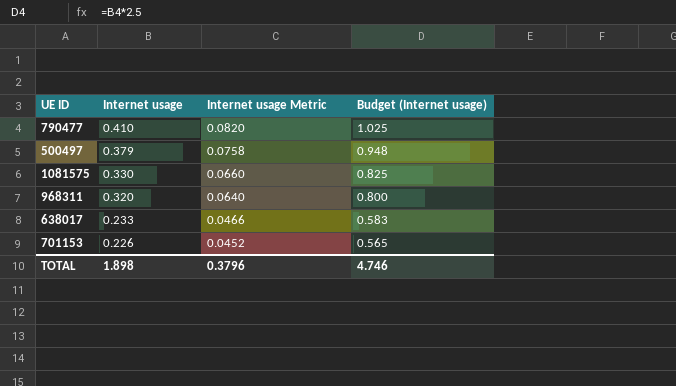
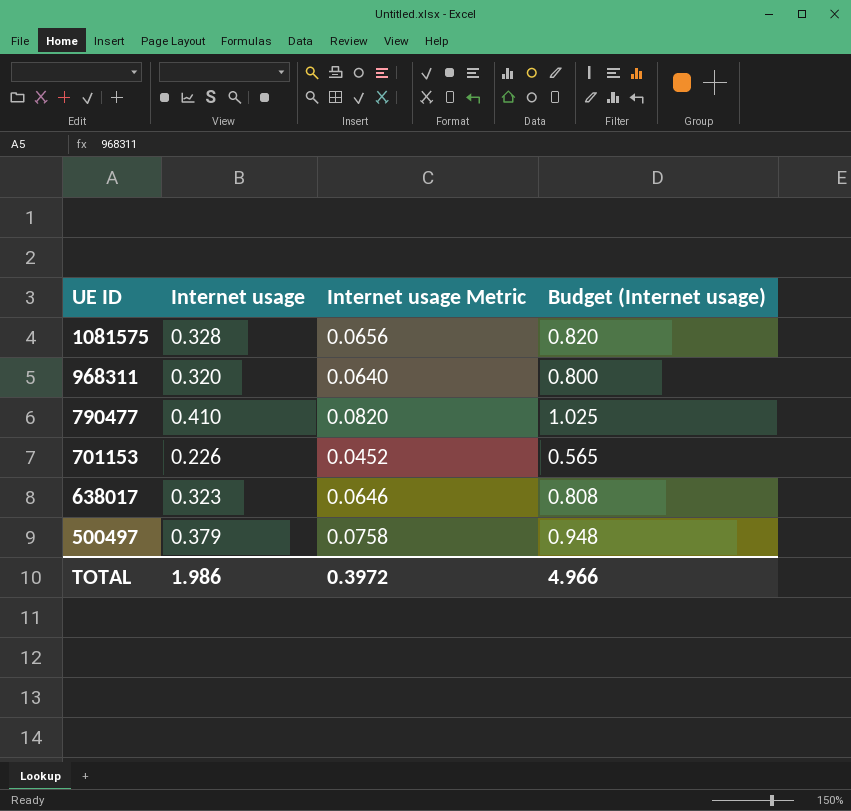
row order: Internet usage descending -> UE ID descending
1081575 | Internet usage: 0.330 -> 0.328
1081575 | Internet usage Metric: 0.0660 -> 0.0656
1081575 | Budget (Internet usage): 0.825 -> 0.820
638017 | Internet usage: 0.233 -> 0.323
638017 | Internet usage Metric: 0.0466 -> 0.0646
638017 | Budget (Internet usage): 0.583 -> 0.808
TOTAL | Internet usage: 1.898 -> 1.986
TOTAL | Internet usage Metric: 0.3796 -> 0.3972
TOTAL | Budget (Internet usage): 4.746 -> 4.966

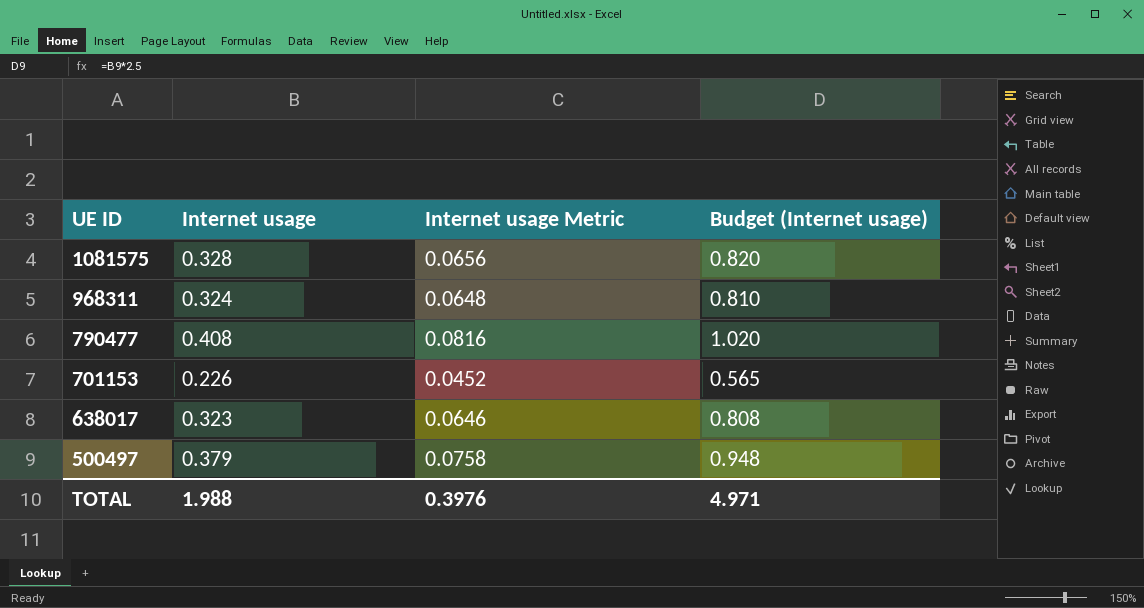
968311 | Internet usage: 0.320 -> 0.324
968311 | Internet usage Metric: 0.0640 -> 0.0648
968311 | Budget (Internet usage): 0.800 -> 0.810
790477 | Internet usage: 0.410 -> 0.408
790477 | Internet usage Metric: 0.0820 -> 0.0816
790477 | Budget (Internet usage): 1.025 -> 1.020
TOTAL | Internet usage: 1.986 -> 1.988
TOTAL | Internet usage Metric: 0.3972 -> 0.3976
TOTAL | Budget (Internet usage): 4.966 -> 4.971

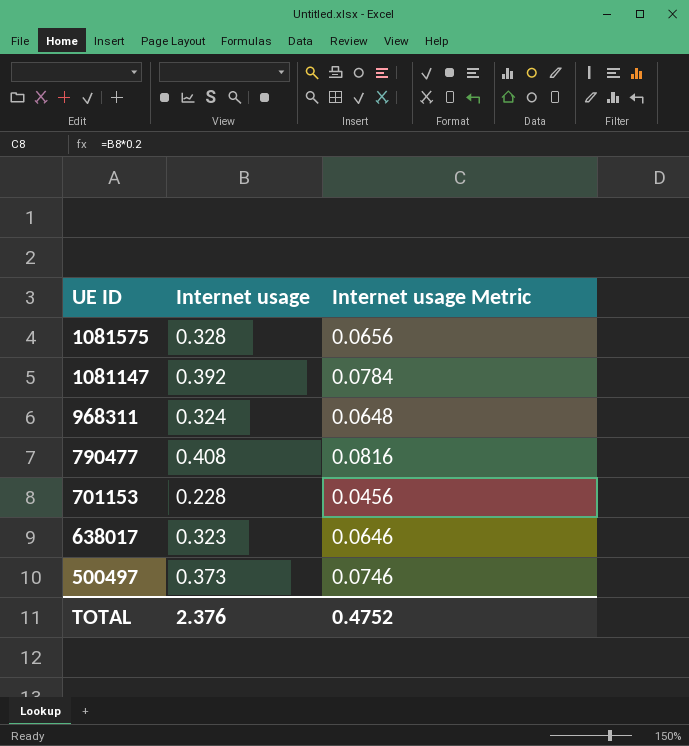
column Budget (Internet usage) | formula: [Internet usage] * 2.5 -> none
row 1081147: none -> 0.392 | 0.0784
701153 | Internet usage: 0.226 -> 0.228
701153 | Internet usage Metric: 0.0452 -> 0.0456
500497 | Internet usage: 0.379 -> 0.373
500497 | Internet usage Metric: 0.0758 -> 0.0746
TOTAL | Internet usage: 1.988 -> 2.376
TOTAL | Internet usage Metric: 0.3976 -> 0.4752

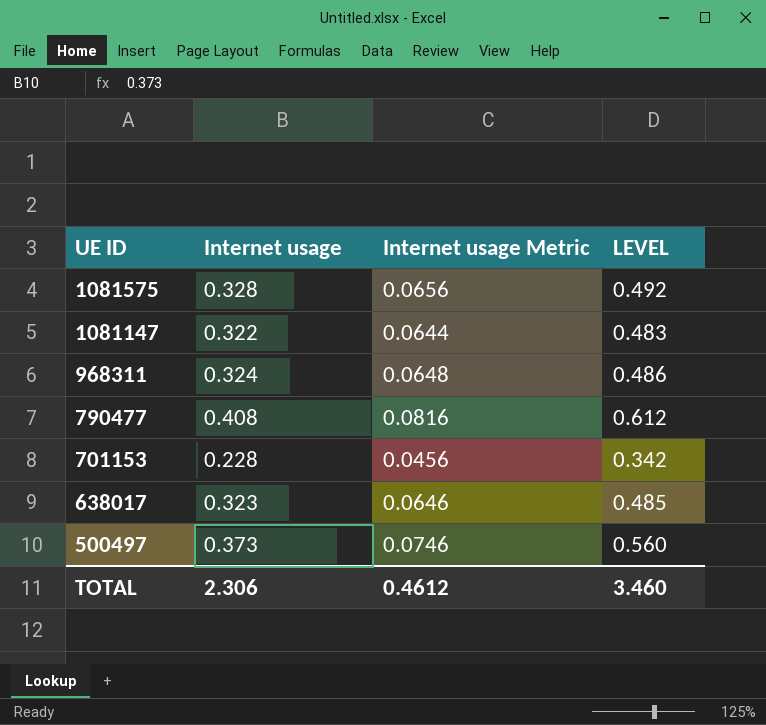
column LEVEL | formula: none -> [Internet usage] * 1.5
1081147 | Internet usage: 0.392 -> 0.322
1081147 | Internet usage Metric: 0.0784 -> 0.0644
TOTAL | Internet usage: 2.376 -> 2.306
TOTAL | Internet usage Metric: 0.4752 -> 0.4612

